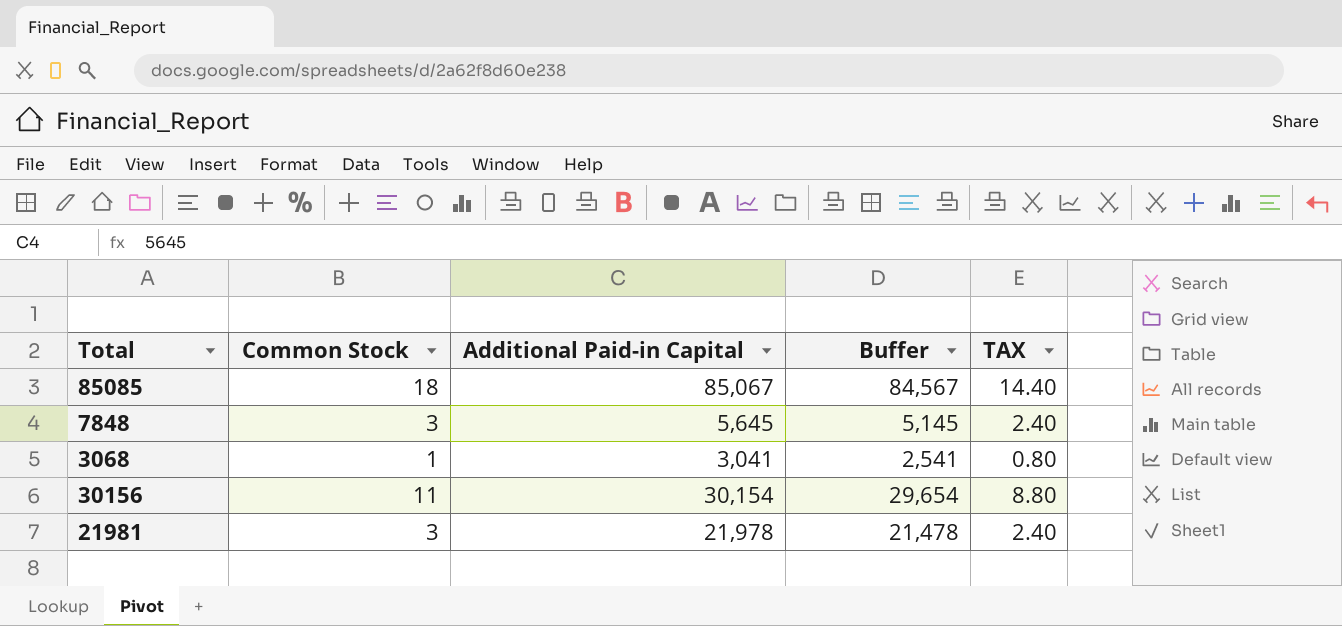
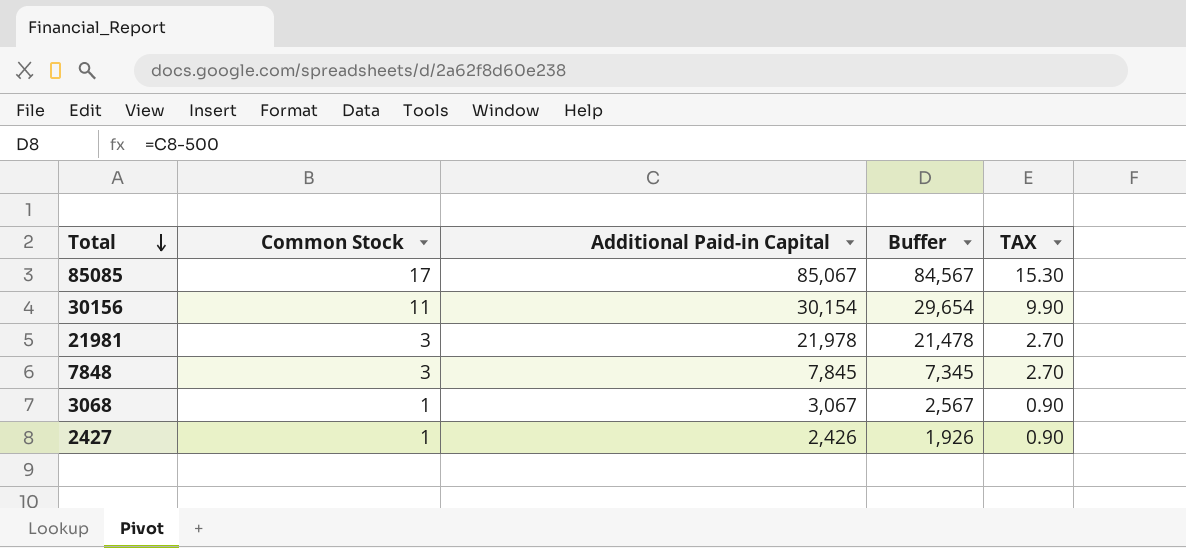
row order: none -> Total descending
column TAX | formula: [Common Stock] * 0.8 -> [Common Stock] * 0.9
85085 | Common Stock: 18 -> 17
7848 | Additional Paid-in Capital: 5,645 -> 7,845
7848 | Buffer: 5,145 -> 7,345
3068 | Additional Paid-in Capital: 3,041 -> 3,067
3068 | Buffer: 2,541 -> 2,567
row 2427: none -> 1 | 2,426 | 1,926 | 0.90

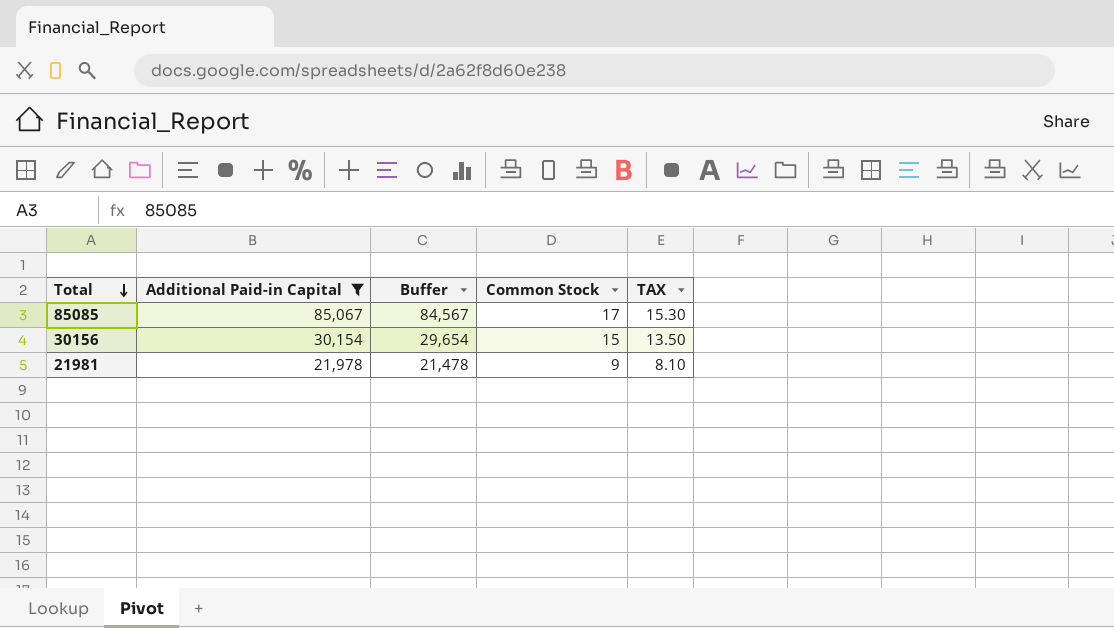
filter: none -> Additional Paid-in Capital >= 21,978
column Common Stock | position: 2 -> 4
30156 | Common Stock: 11 -> 15
30156 | TAX: 9.90 -> 13.50
21981 | Common Stock: 3 -> 9
21981 | TAX: 2.70 -> 8.10

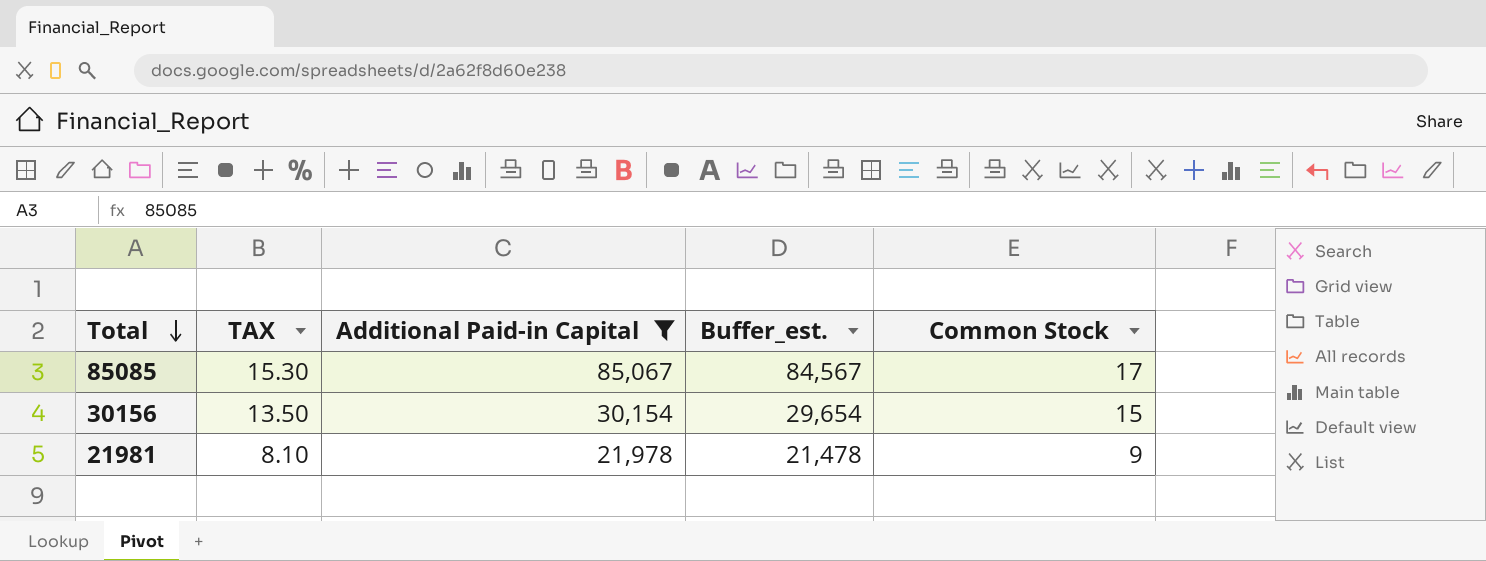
column TAX | position: 5 -> 2
column name: Buffer -> Buffer_est.

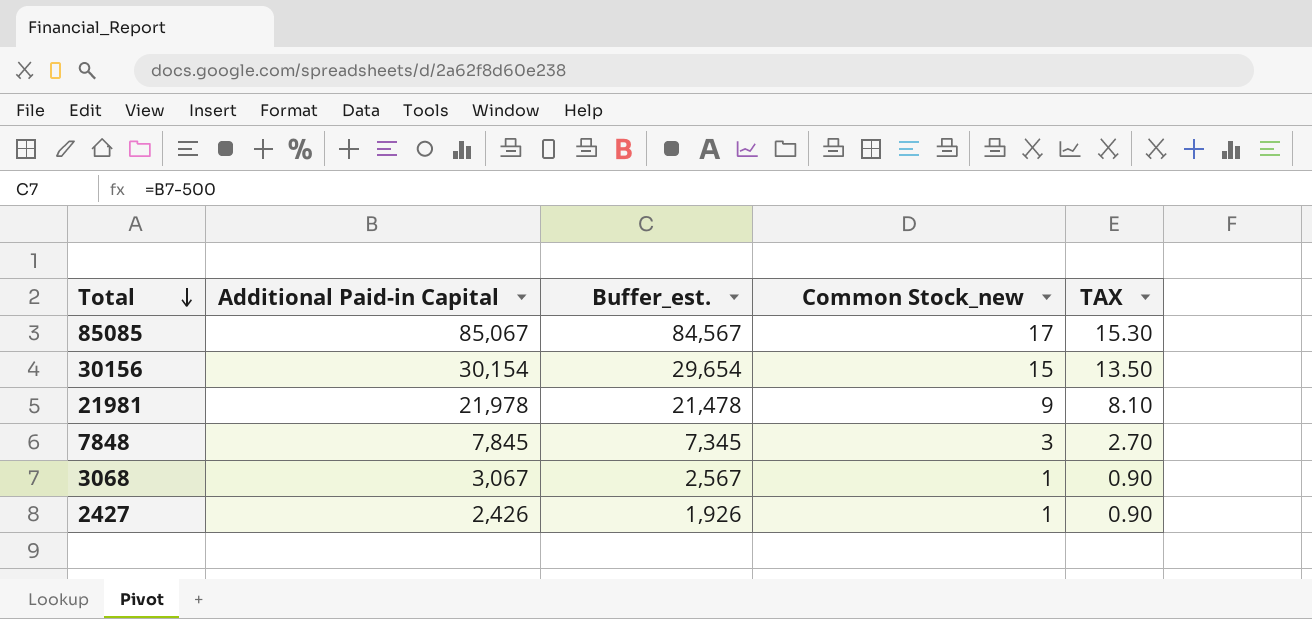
filter: Additional Paid-in Capital >= 21,978 -> none
column name: Common Stock -> Common Stock_new
column TAX | position: 2 -> 5

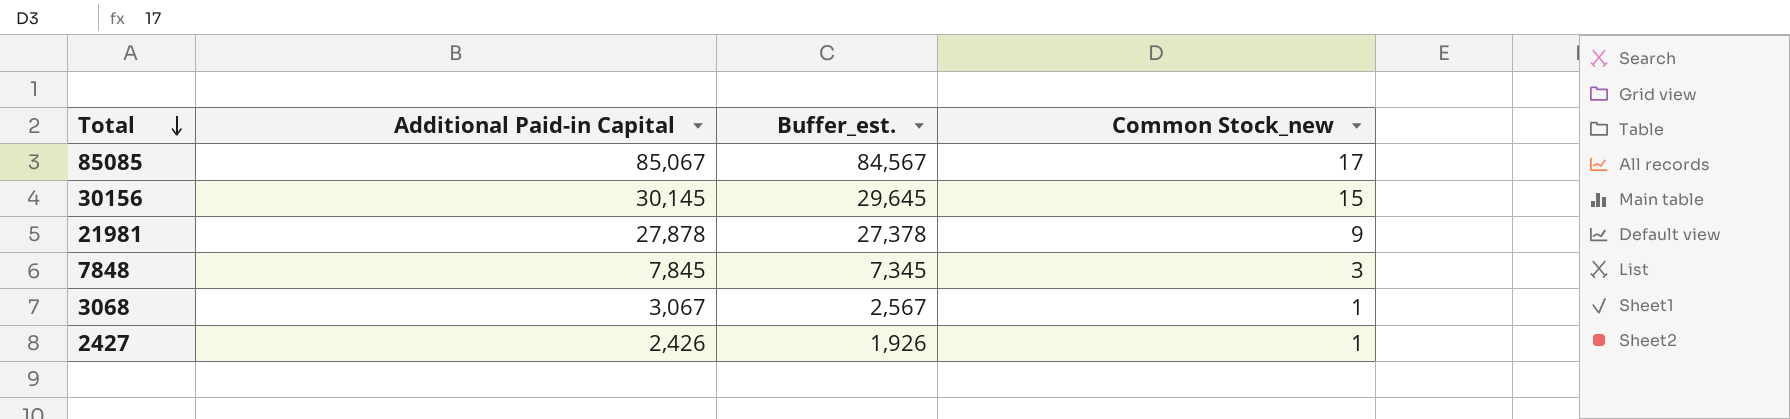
column TAX | formula: [Common Stock_new] * 0.9 -> none
30156 | Additional Paid-in Capital: 30,154 -> 30,145
30156 | Buffer_est.: 29,654 -> 29,645
21981 | Additional Paid-in Capital: 21,978 -> 27,878
21981 | Buffer_est.: 21,478 -> 27,378

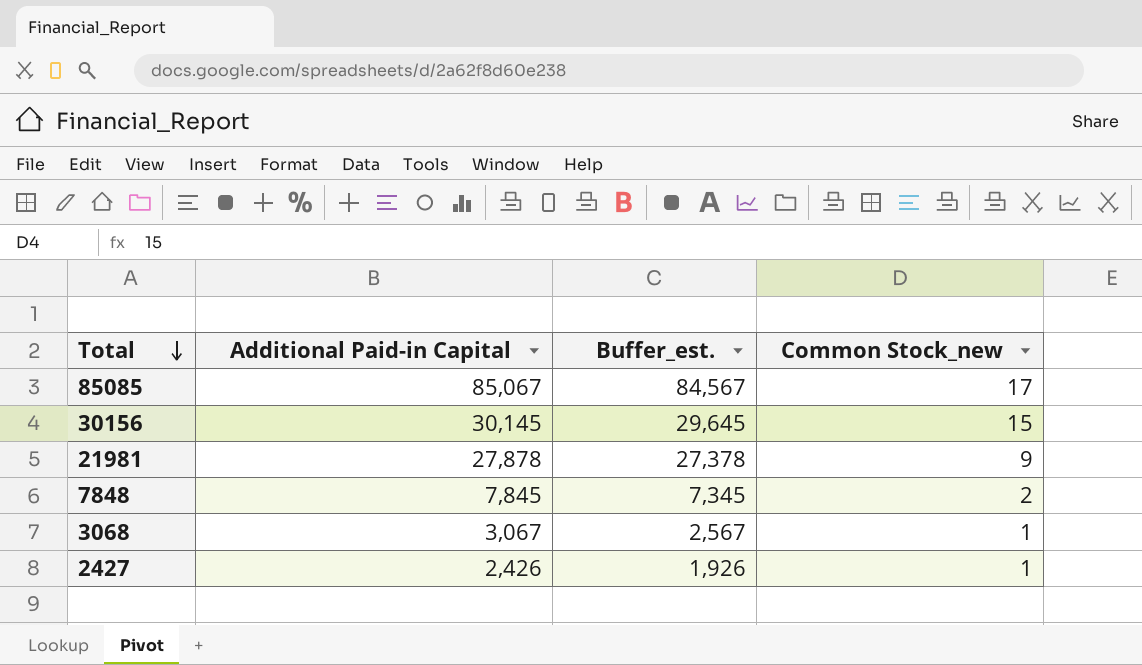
7848 | Common Stock_new: 3 -> 2

